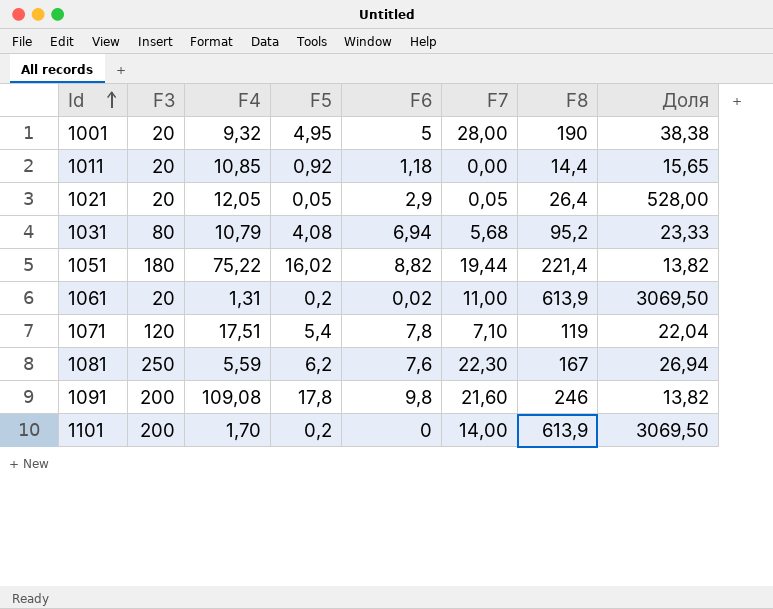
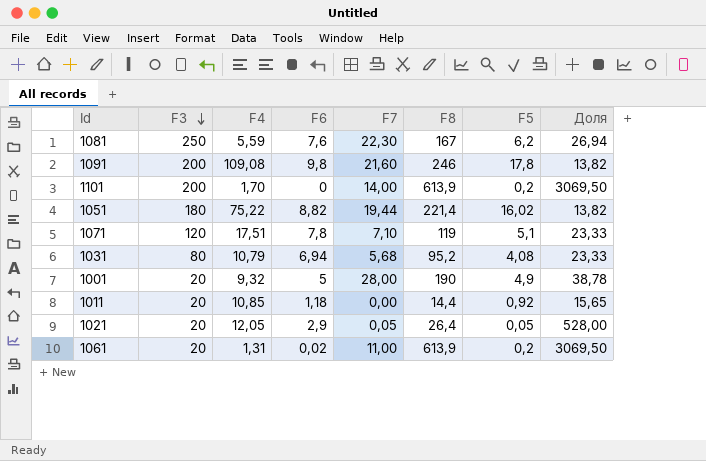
row order: Id ascending -> F3 descending
column F5 | position: 4 -> 7
1071 | F5: 5,4 -> 5,1
1071 | Доля: 22,04 -> 23,33
1001 | F5: 4,95 -> 4,9
1001 | Доля: 38,38 -> 38,78

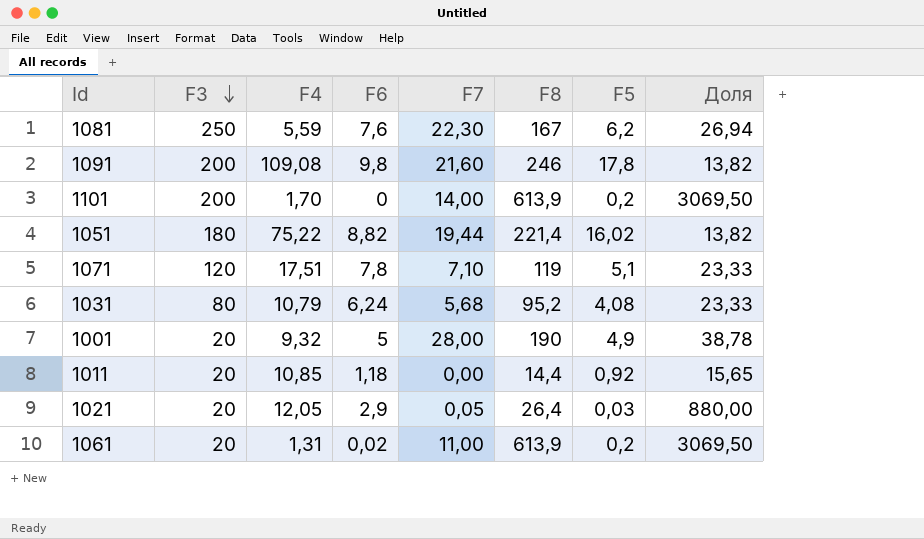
1031 | F6: 6,94 -> 6,24
1021 | F5: 0,05 -> 0,03
1021 | Доля: 528,00 -> 880,00

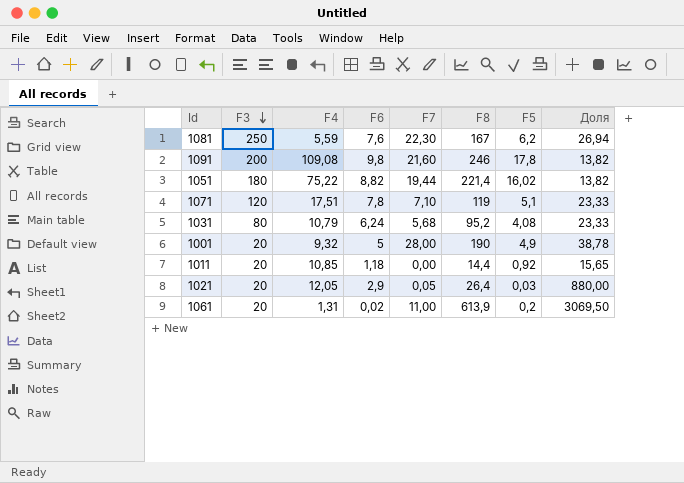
row 1101: 200 | 1,70 | 0 | 14,00 | 613,9 | 0,2 | 3069,50 -> none

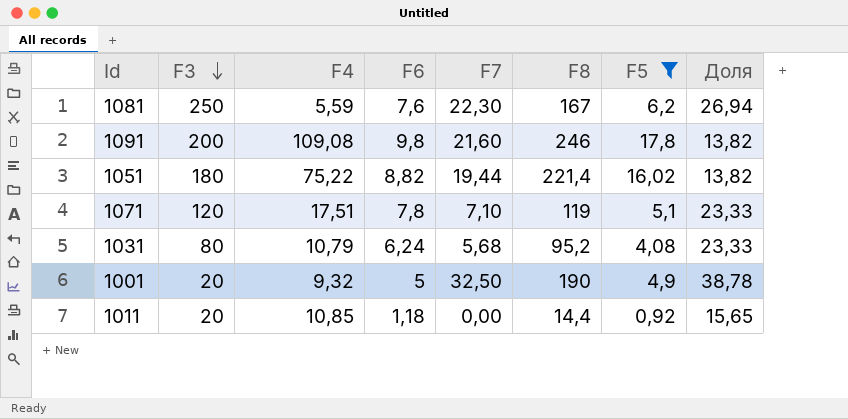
filter: none -> F5 >= 0,92
1001 | F7: 28,00 -> 32,50

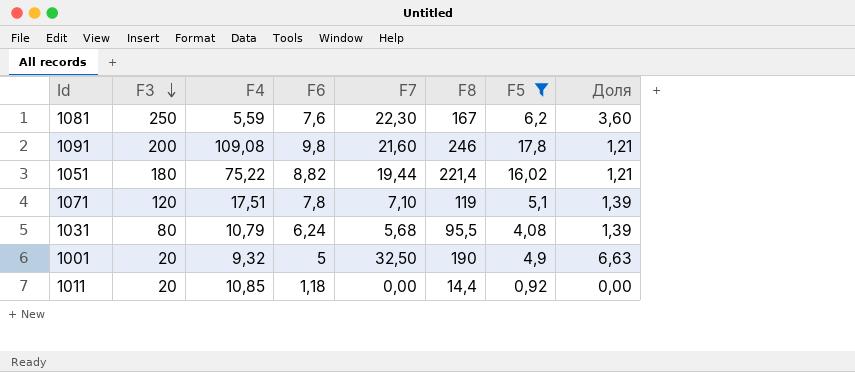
column Доля | formula: [F8] / [F5] -> [F7] / [F5]
1031 | F8: 95,2 -> 95,5

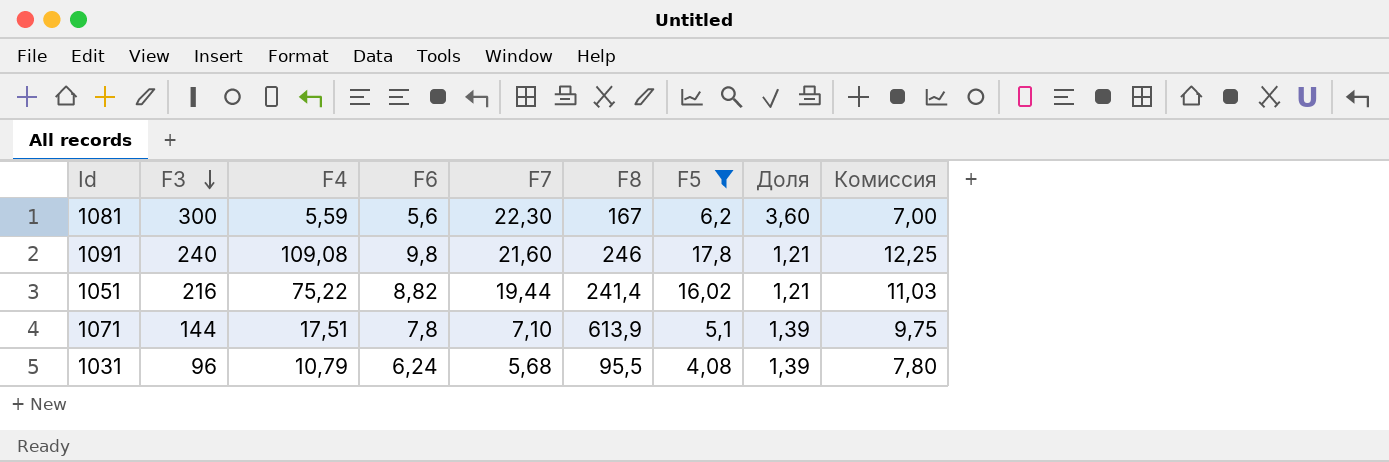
column Комиссия | formula: none -> [F6] * 1,25
row 1001: 20 | 9,32 | 5 | 32,50 | 190 | 4,9 | 6,63 -> none
row 1011: 20 | 10,85 | 1,18 | 0,00 | 14,4 | 0,92 | 0,00 -> none
1081 | F3: 250 -> 300
1081 | F6: 7,6 -> 5,6
1091 | F3: 200 -> 240
1051 | F3: 180 -> 216
1051 | F8: 221,4 -> 241,4
1071 | F3: 120 -> 144
1071 | F8: 119 -> 613,9
1031 | F3: 80 -> 96

